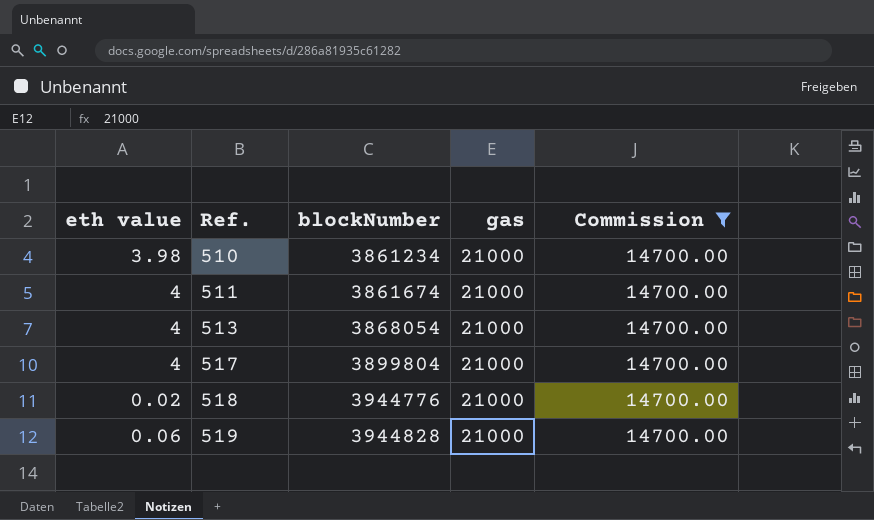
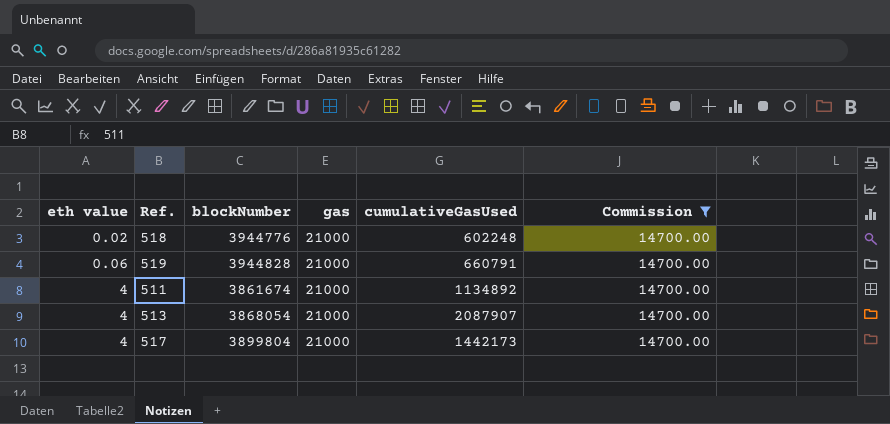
row order: Ref. ascending -> eth value ascending
column cumulativeGasUsed | position: none -> 5
row 510: 3.98 | 3861234 | 21000 | 14700.00 -> none

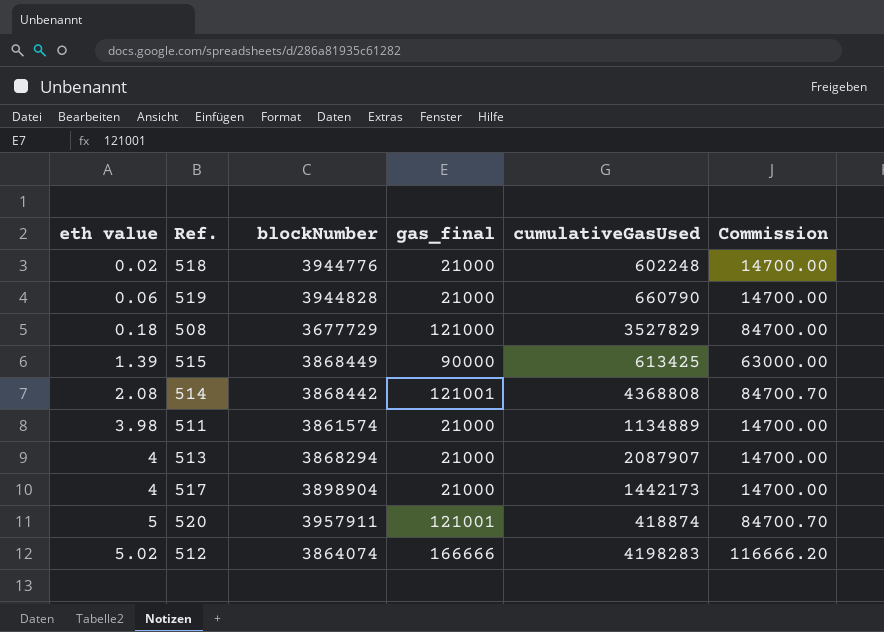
filter: Commission = 14700.00 -> none
column name: gas -> gas_final
519 | cumulativeGasUsed: 660791 -> 660790
511 | eth value: 4 -> 3.98
511 | blockNumber: 3861674 -> 3861574
511 | cumulativeGasUsed: 1134892 -> 1134889
513 | blockNumber: 3868054 -> 3868294
517 | blockNumber: 3899804 -> 3898904

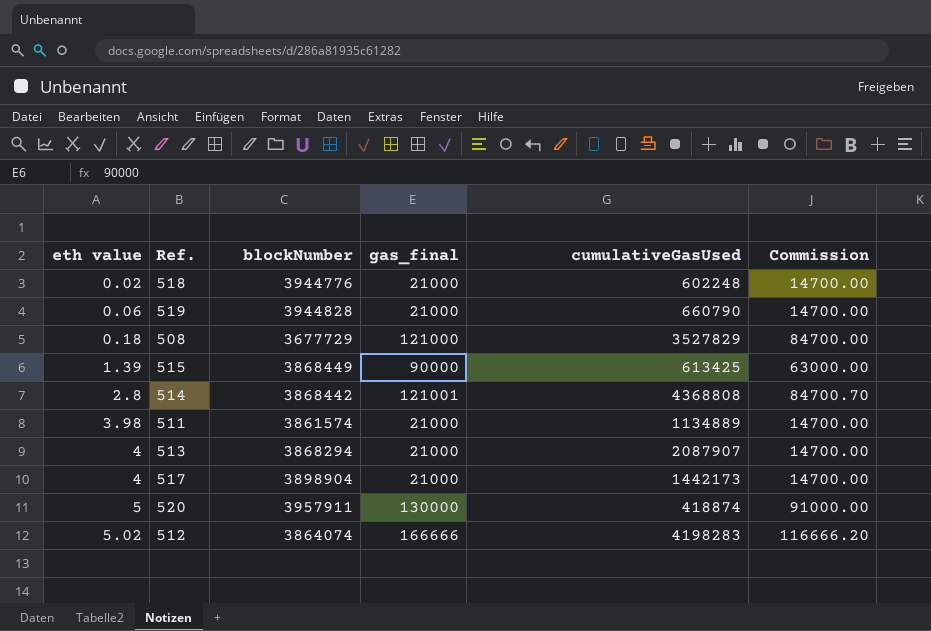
514 | eth value: 2.08 -> 2.8
520 | gas_final: 121001 -> 130000
520 | Commission: 84700.70 -> 91000.00

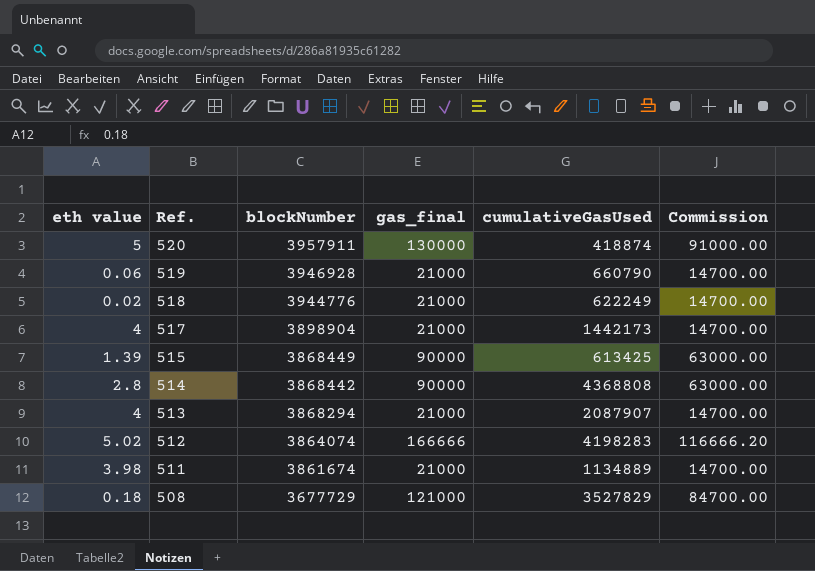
row order: eth value ascending -> Ref. descending
519 | blockNumber: 3944828 -> 3946928
518 | cumulativeGasUsed: 602248 -> 622249
514 | gas_final: 121001 -> 90000
514 | Commission: 84700.70 -> 63000.00
511 | blockNumber: 3861574 -> 3861674

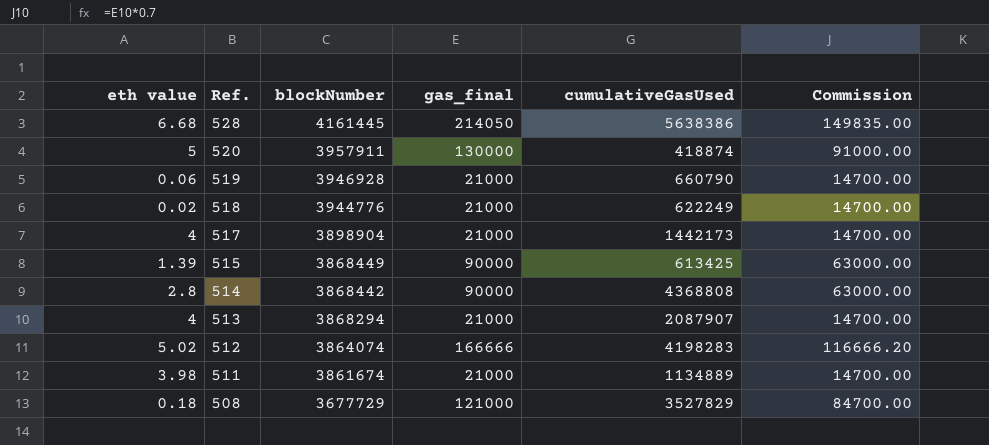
row 528: none -> 6.68 | 4161445 | 214050 | 5638386 | 149835.00

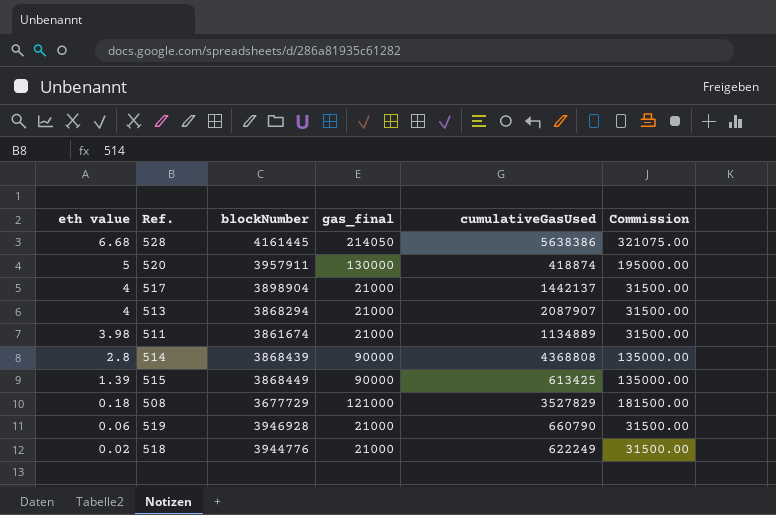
row order: Ref. descending -> eth value descending
column Commission | formula: [gas_final] * 0.7 -> [gas_final] * 1.5
row 512: 5.02 | 3864074 | 166666 | 4198283 | 116666.20 -> none
517 | cumulativeGasUsed: 1442173 -> 1442137
514 | blockNumber: 3868442 -> 3868439

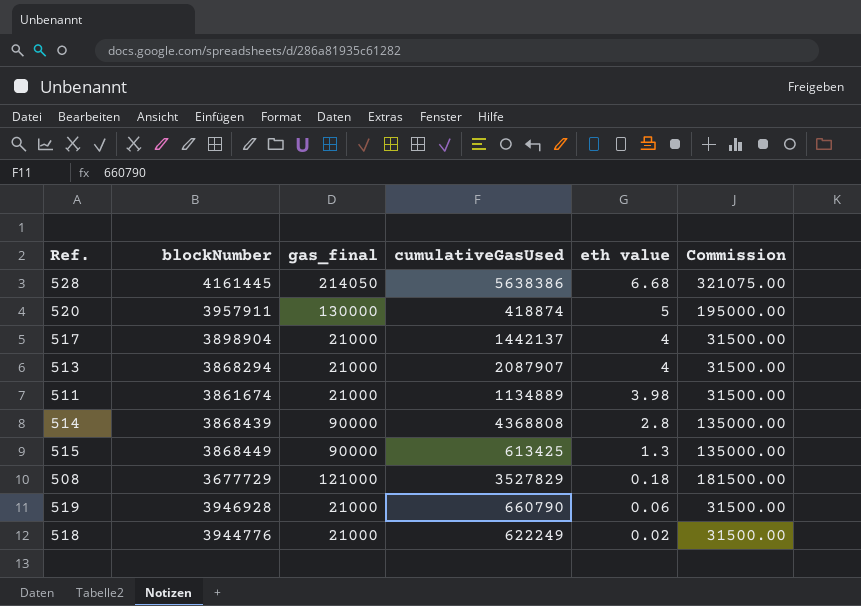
column eth value | position: 1 -> 5
515 | eth value: 1.39 -> 1.3

